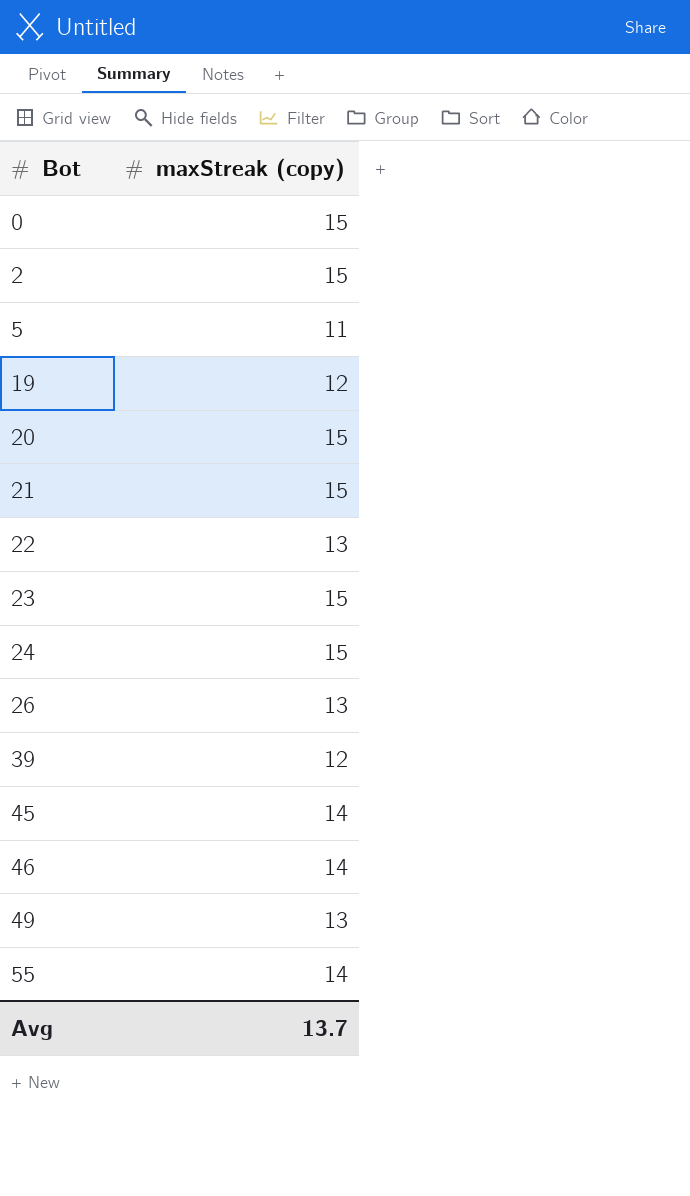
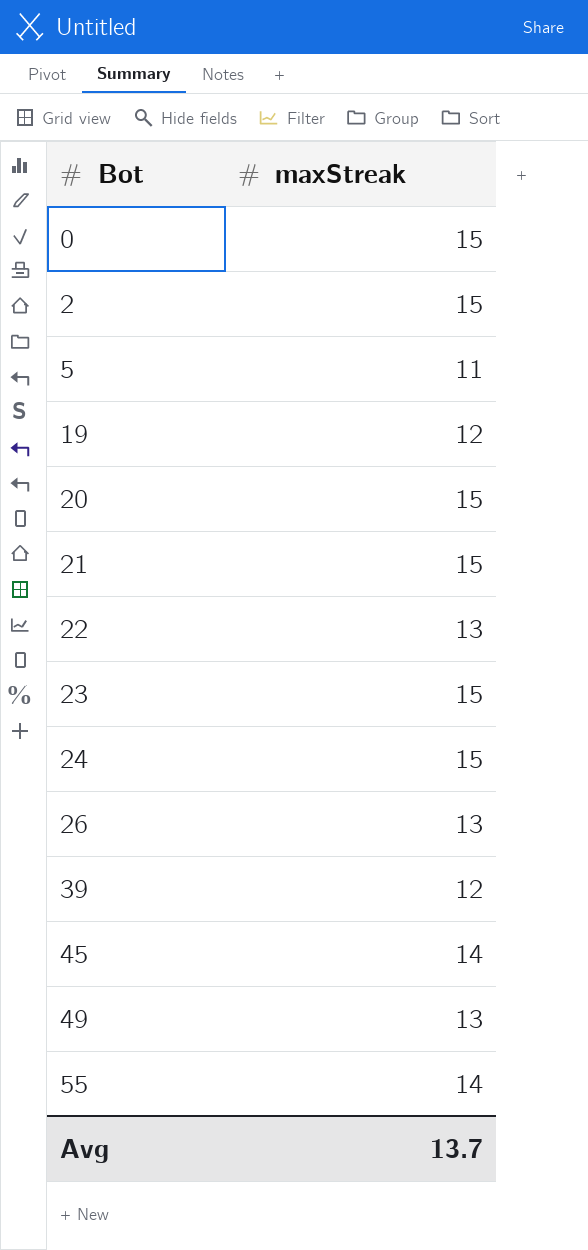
column name: maxStreak (copy) -> maxStreak
row 46: 14 -> none

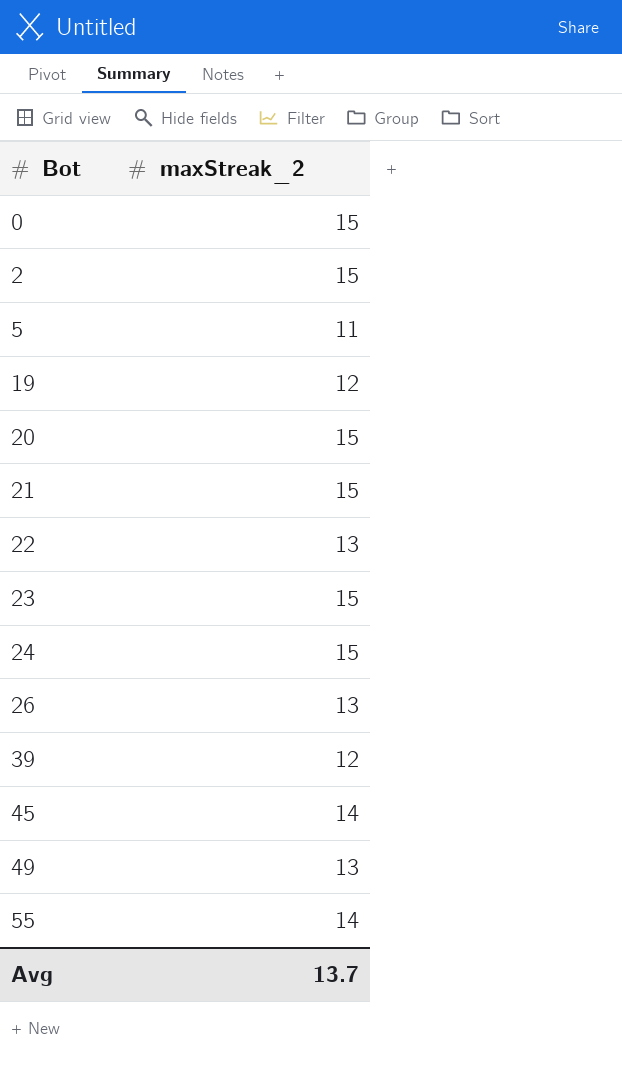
column name: maxStreak -> maxStreak_2

